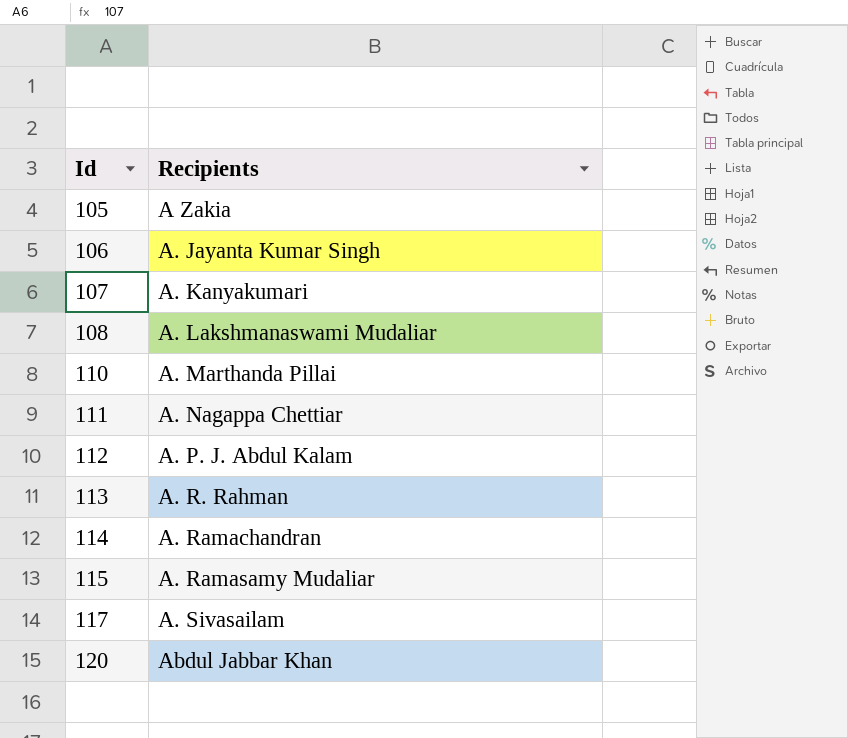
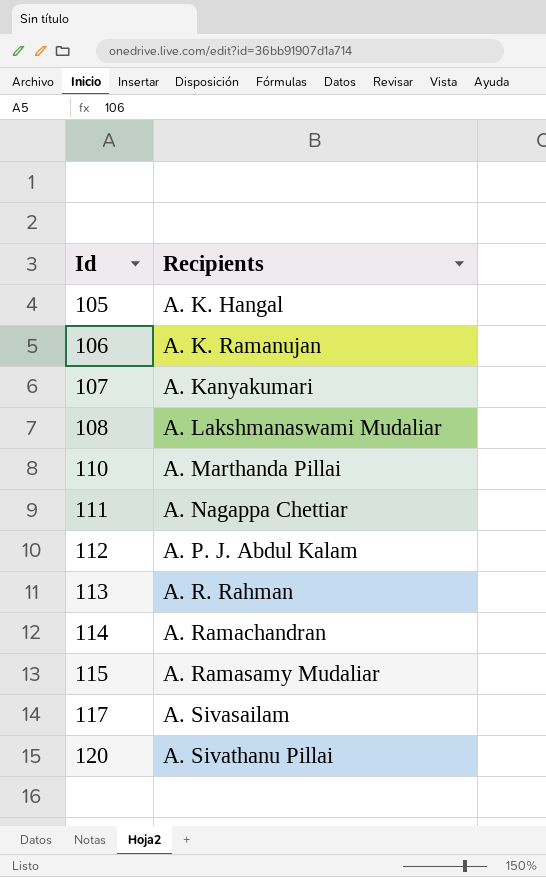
105 | Recipients: A Zakia -> A. K. Hangal
106 | Recipients: A. Jayanta Kumar Singh -> A. K. Ramanujan
120 | Recipients: Abdul Jabbar Khan -> A. Sivathanu Pillai

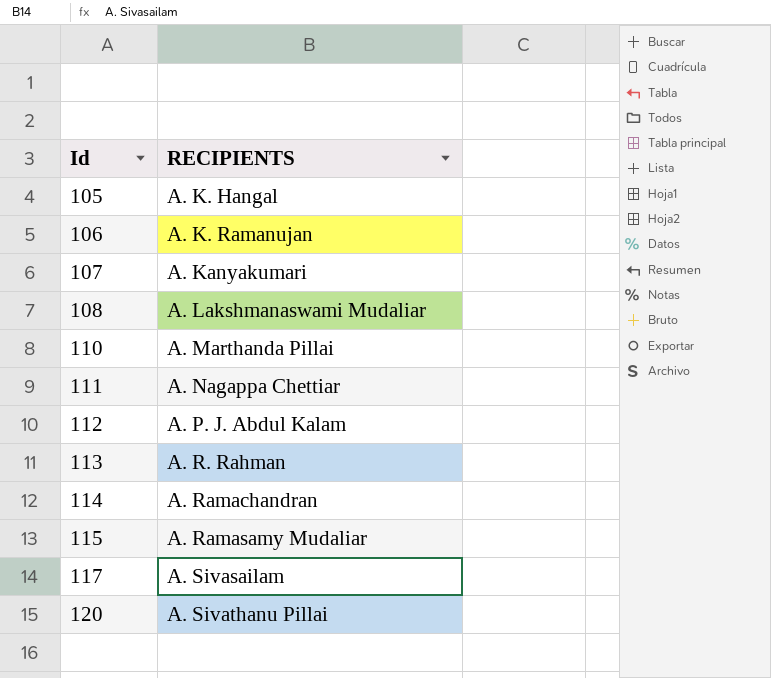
column name: Recipients -> RECIPIENTS

